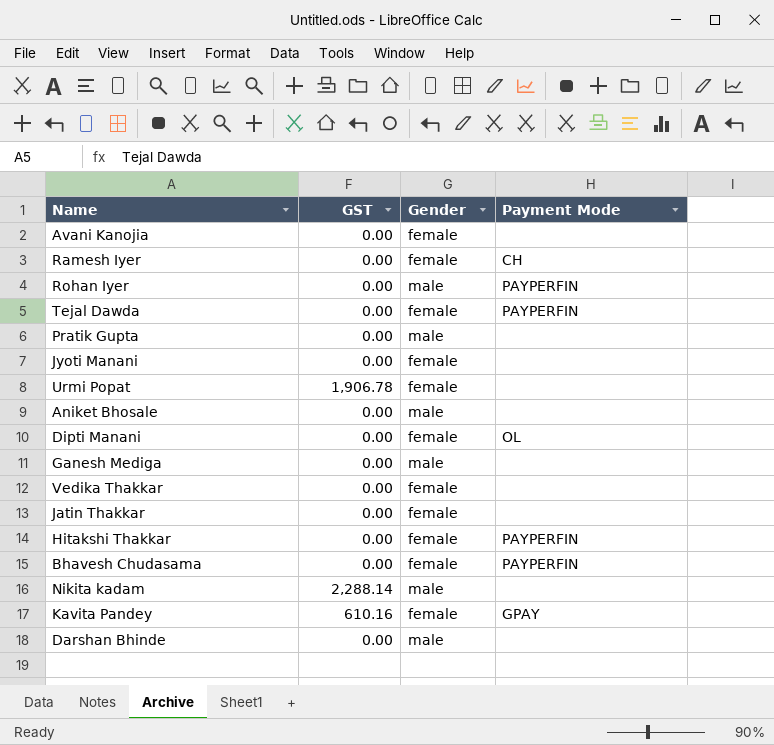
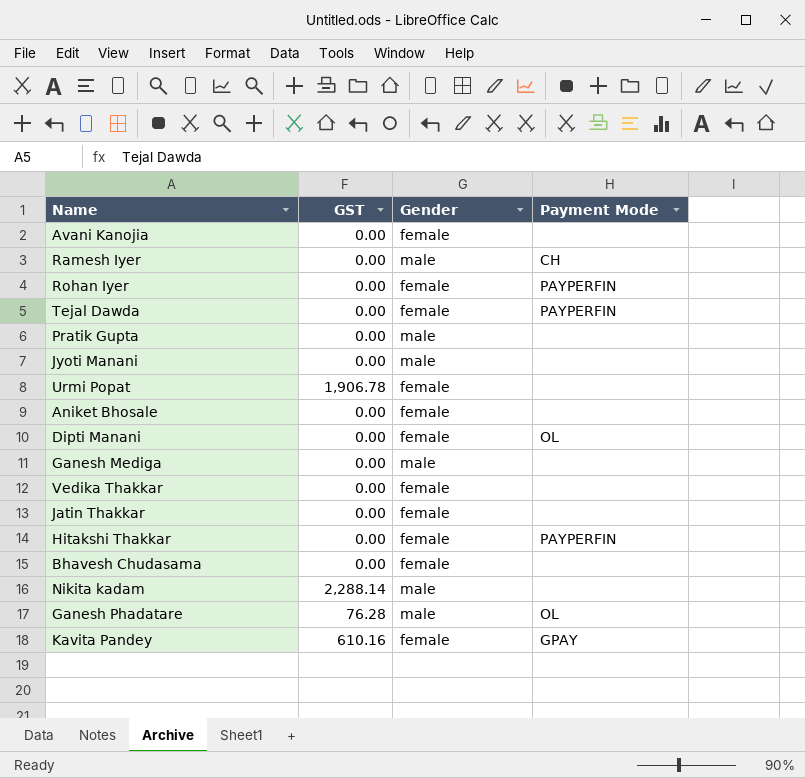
row Darshan Bhinde: 0.00 | male | none -> none
Ramesh Iyer | Gender: female -> male
Rohan Iyer | Gender: male -> female
Jyoti Manani | Gender: female -> male
Aniket Bhosale | Gender: male -> female
Bhavesh Chudasama | Payment Mode: PAYPERFIN -> none
row Ganesh Phadatare: none -> 76.28 | male | OL

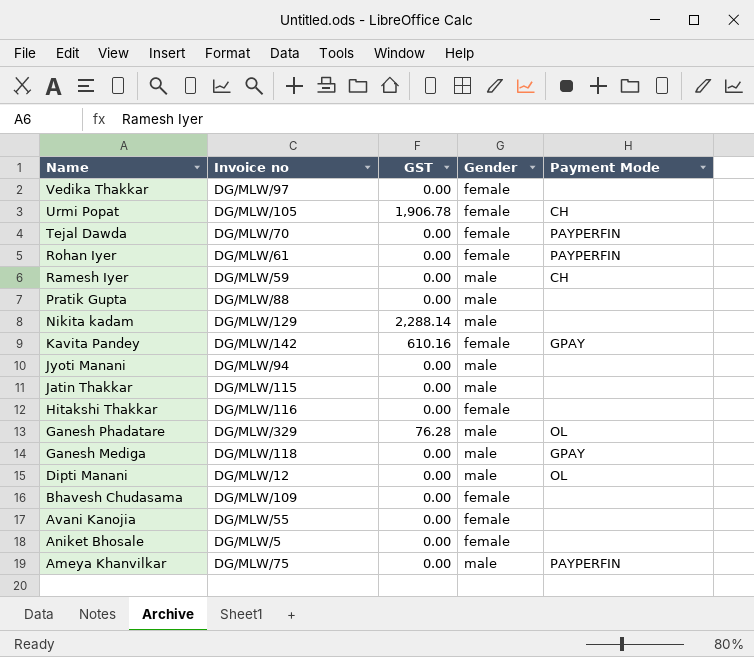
row order: none -> Name descending
column Invoice no | position: none -> 2
Urmi Popat | Payment Mode: none -> CH
Jatin Thakkar | Gender: female -> male
Hitakshi Thakkar | Payment Mode: PAYPERFIN -> none
Ganesh Mediga | Payment Mode: none -> GPAY
Dipti Manani | Gender: female -> male
row Ameya Khanvilkar: none -> DG/MLW/75 | 0.00 | male | PAYPERFIN

